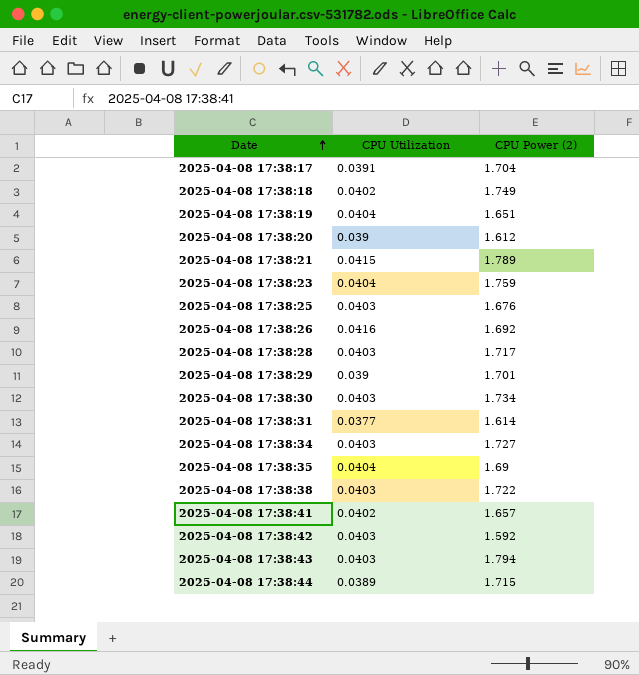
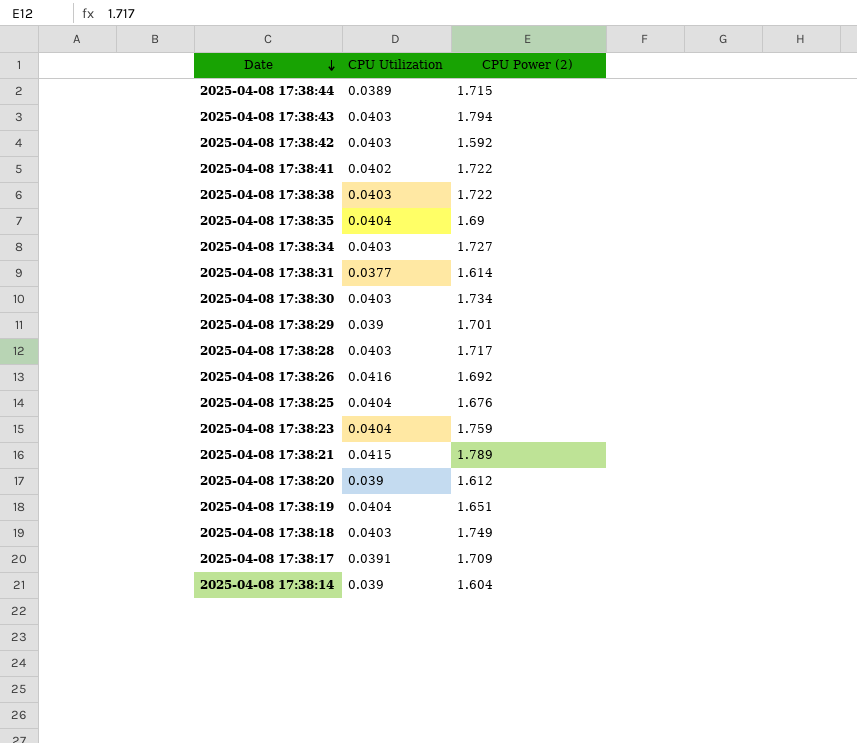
row order: Date ascending -> Date descending
2025-04-08 17:38:41 | CPU Power (2): 1.657 -> 1.722
2025-04-08 17:38:25 | CPU Utilization: 0.0403 -> 0.0404
2025-04-08 17:38:18 | CPU Utilization: 0.0402 -> 0.0403
2025-04-08 17:38:17 | CPU Power (2): 1.704 -> 1.709
row 2025-04-08 17:38:14: none -> 0.039 | 1.604

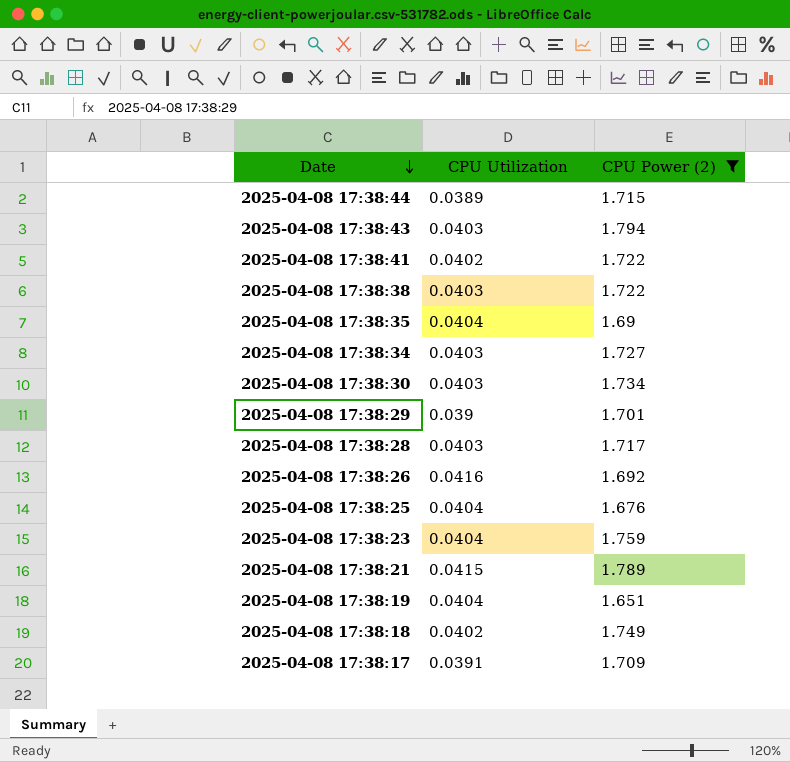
filter: none -> CPU Power (2) >= 1.651
2025-04-08 17:38:18 | CPU Utilization: 0.0403 -> 0.0402

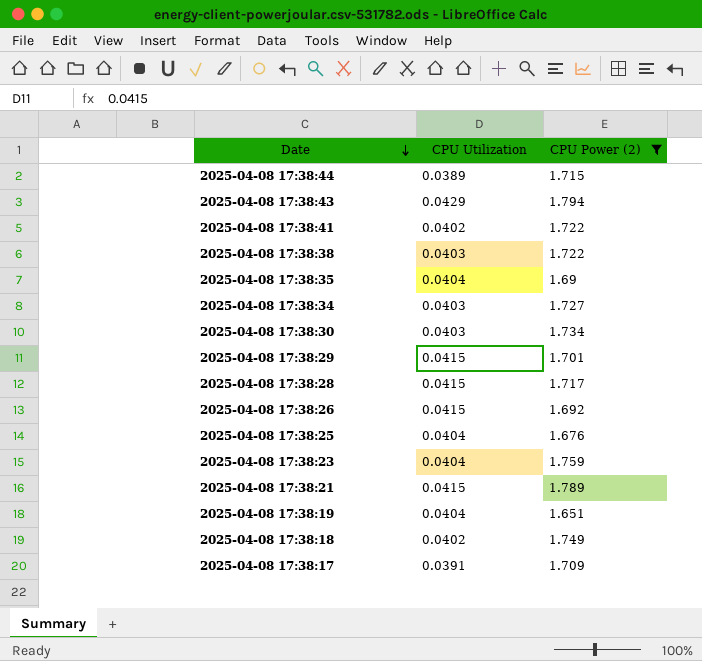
2025-04-08 17:38:43 | CPU Utilization: 0.0403 -> 0.0429
2025-04-08 17:38:29 | CPU Utilization: 0.039 -> 0.0415
2025-04-08 17:38:28 | CPU Utilization: 0.0403 -> 0.0415
2025-04-08 17:38:26 | CPU Utilization: 0.0416 -> 0.0415

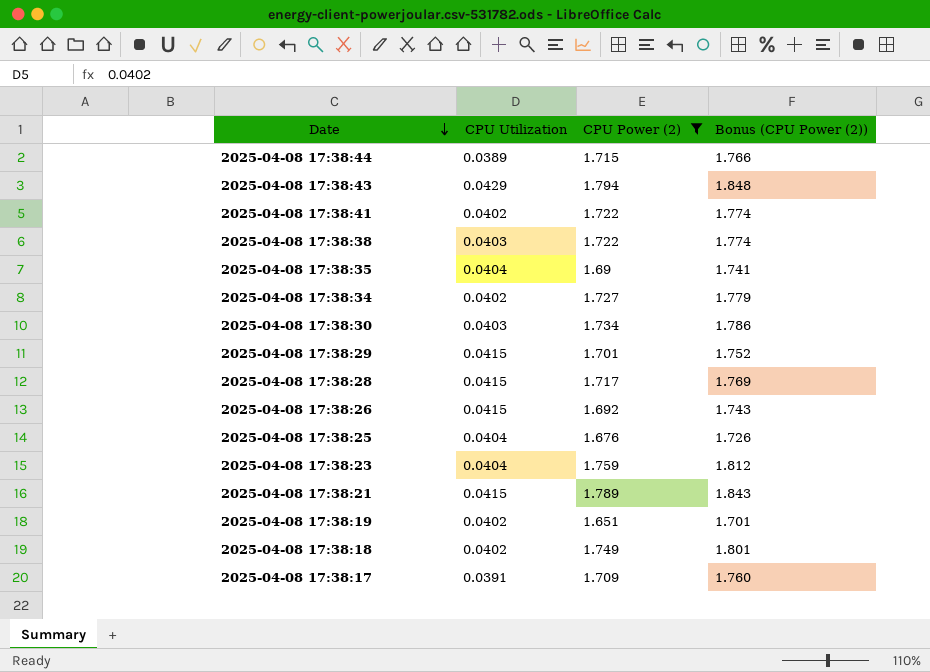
column Bonus (CPU Power (2)) | formula: none -> [CPU Power (2)] * 1.03
2025-04-08 17:38:34 | CPU Utilization: 0.0403 -> 0.0402
2025-04-08 17:38:19 | CPU Utilization: 0.0404 -> 0.0402

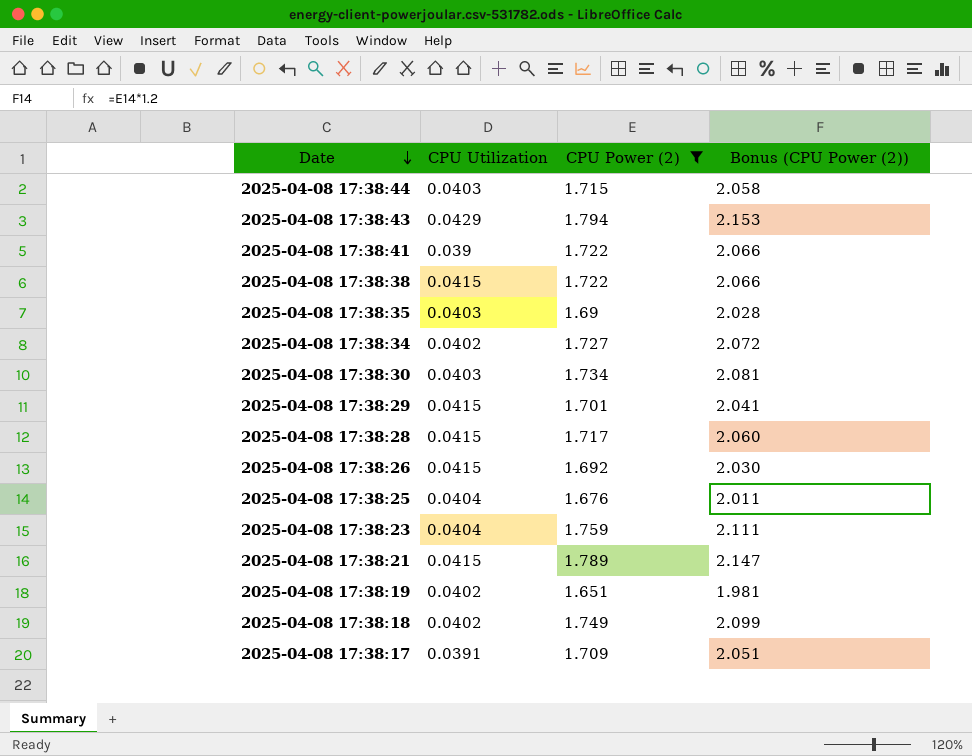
column Bonus (CPU Power (2)) | formula: [CPU Power (2)] * 1.03 -> [CPU Power (2)] * 1.2
2025-04-08 17:38:44 | CPU Utilization: 0.0389 -> 0.0403
2025-04-08 17:38:41 | CPU Utilization: 0.0402 -> 0.039
2025-04-08 17:38:38 | CPU Utilization: 0.0403 -> 0.0415
2025-04-08 17:38:35 | CPU Utilization: 0.0404 -> 0.0403

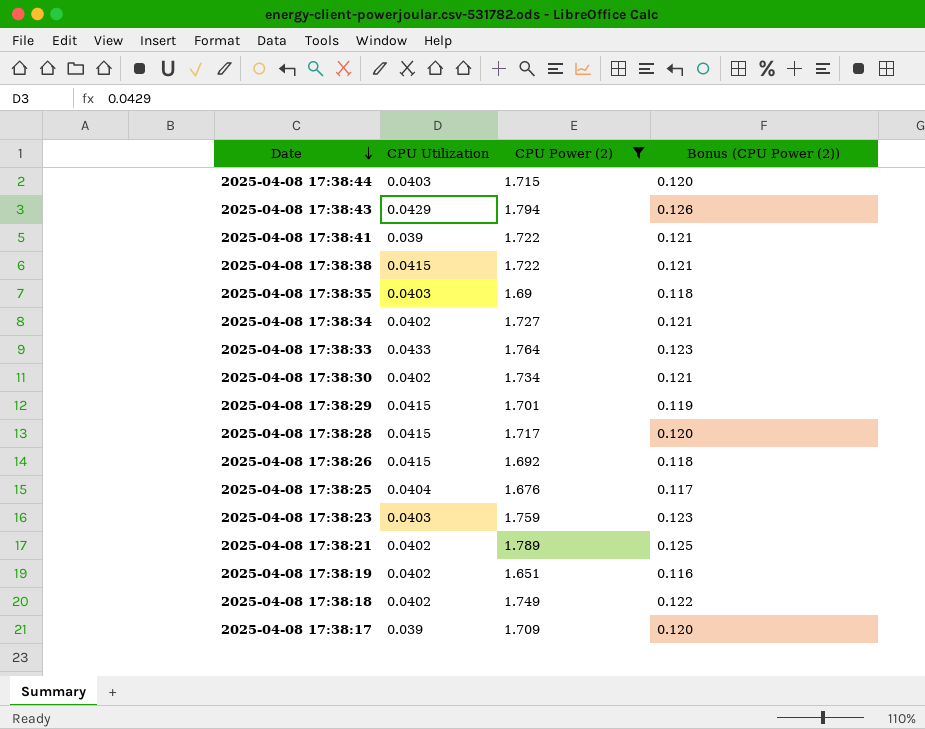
column Bonus (CPU Power (2)) | formula: [CPU Power (2)] * 1.2 -> [CPU Power (2)] * 0.07
row 2025-04-08 17:38:33: none -> 0.0433 | 1.764 | 0.123
2025-04-08 17:38:30 | CPU Utilization: 0.0403 -> 0.0402
2025-04-08 17:38:23 | CPU Utilization: 0.0404 -> 0.0403
2025-04-08 17:38:21 | CPU Utilization: 0.0415 -> 0.0402
2025-04-08 17:38:17 | CPU Utilization: 0.0391 -> 0.039

